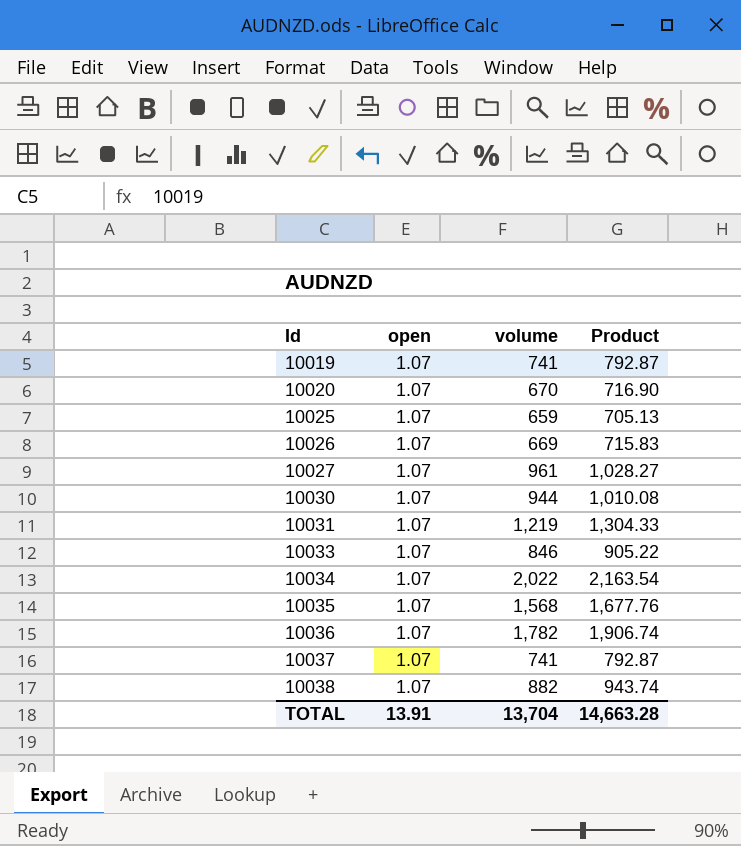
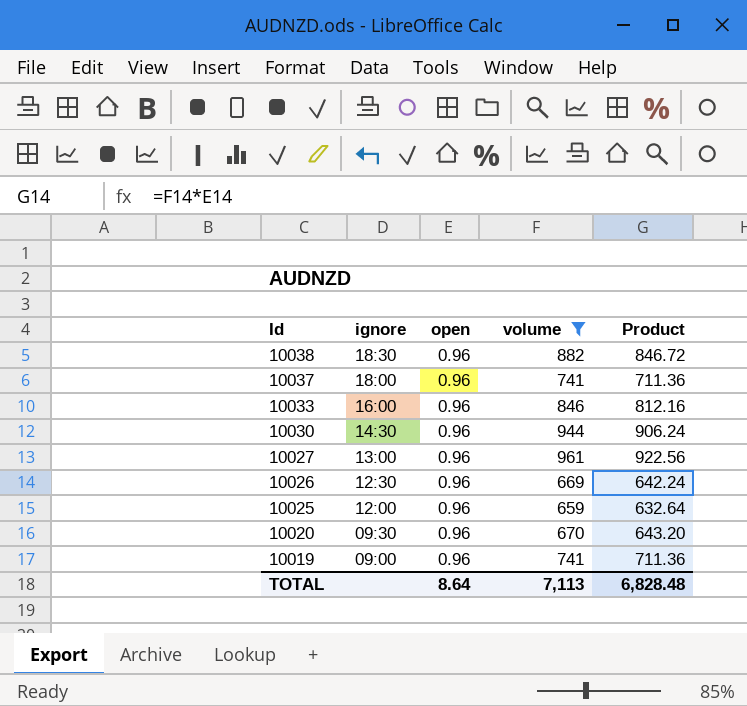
filter: none -> volume <= 961
row order: Id ascending -> Id descending
column ignore | position: none -> 2
10038 | open: 1.07 -> 0.96
10038 | Product: 943.74 -> 846.72
10037 | open: 1.07 -> 0.96
10037 | Product: 792.87 -> 711.36
10033 | open: 1.07 -> 0.96
10033 | Product: 905.22 -> 812.16
10030 | open: 1.07 -> 0.96
10030 | Product: 1,010.08 -> 906.24
10027 | open: 1.07 -> 0.96
10027 | Product: 1,028.27 -> 922.56
10026 | open: 1.07 -> 0.96
10026 | Product: 715.83 -> 642.24
10025 | open: 1.07 -> 0.96
10025 | Product: 705.13 -> 632.64
10020 | open: 1.07 -> 0.96
10020 | Product: 716.90 -> 643.20
10019 | open: 1.07 -> 0.96
10019 | Product: 792.87 -> 711.36
TOTAL | open: 13.91 -> 8.64
TOTAL | volume: 13,704 -> 7,113
TOTAL | Product: 14,663.28 -> 6,828.48

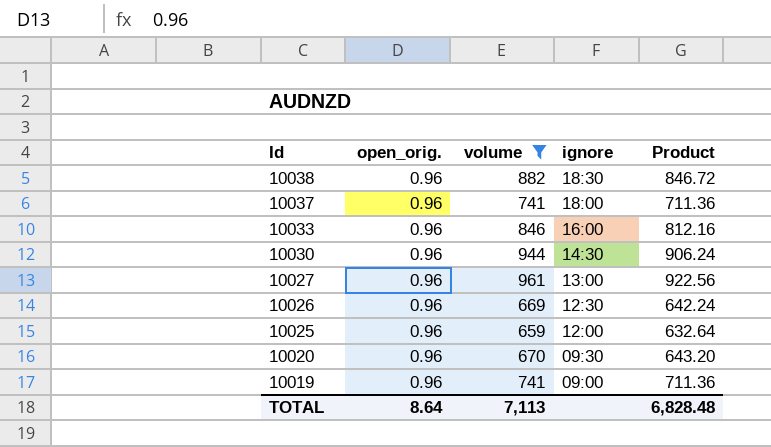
column name: open -> open_orig.
column ignore | position: 2 -> 4

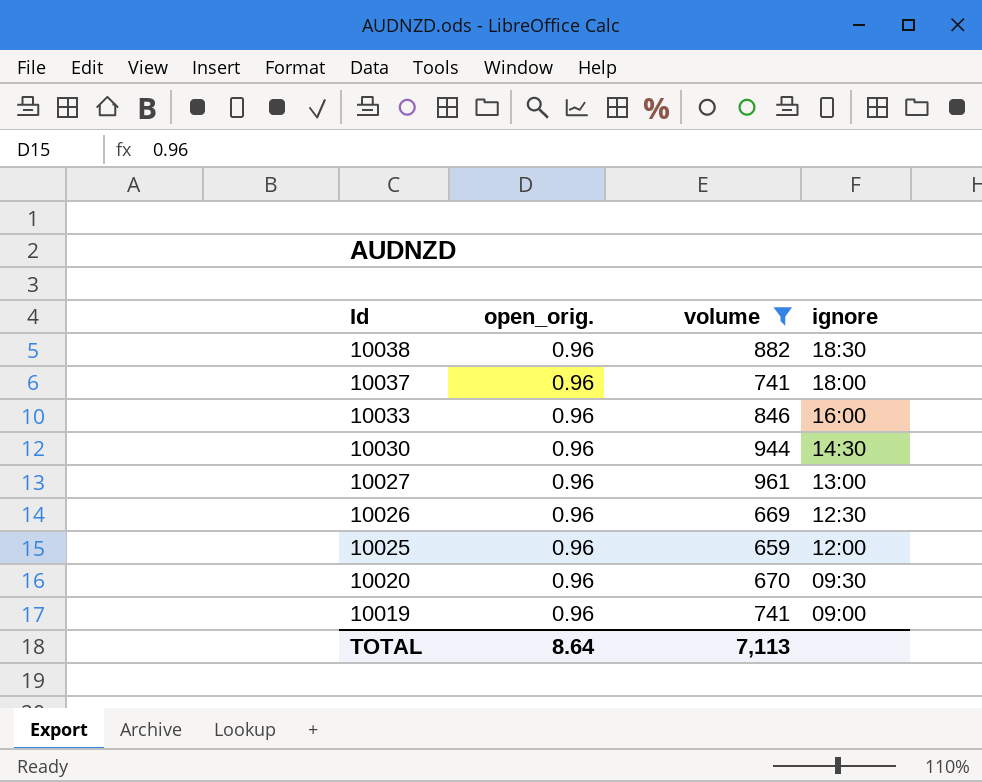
column Product | formula: [open_orig.] * [volume] -> none

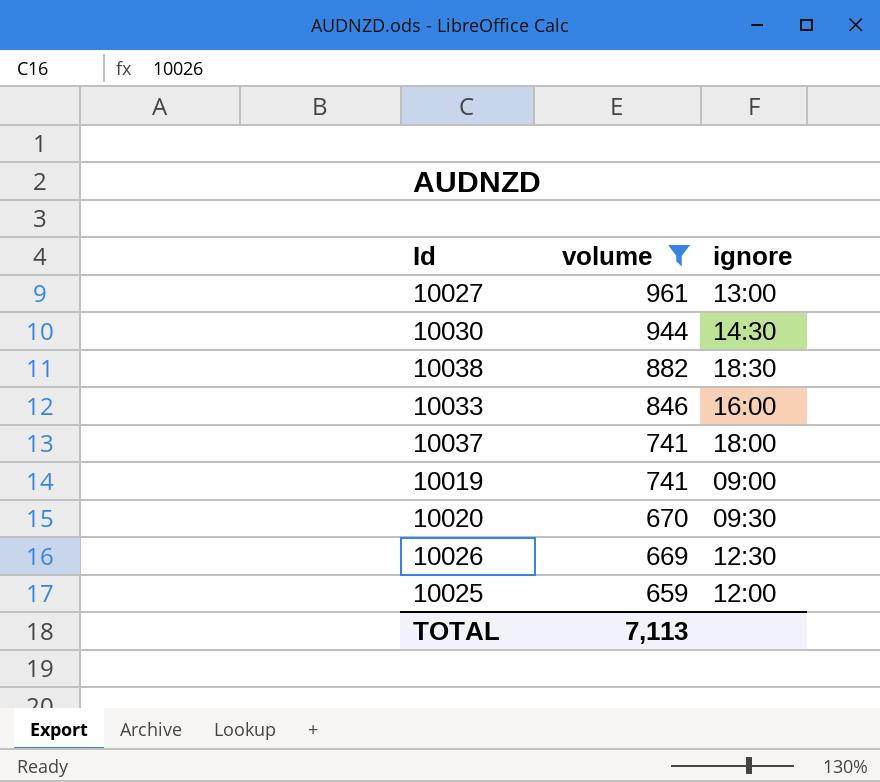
row order: Id descending -> volume descending
column open_orig. | position: 2 -> none

